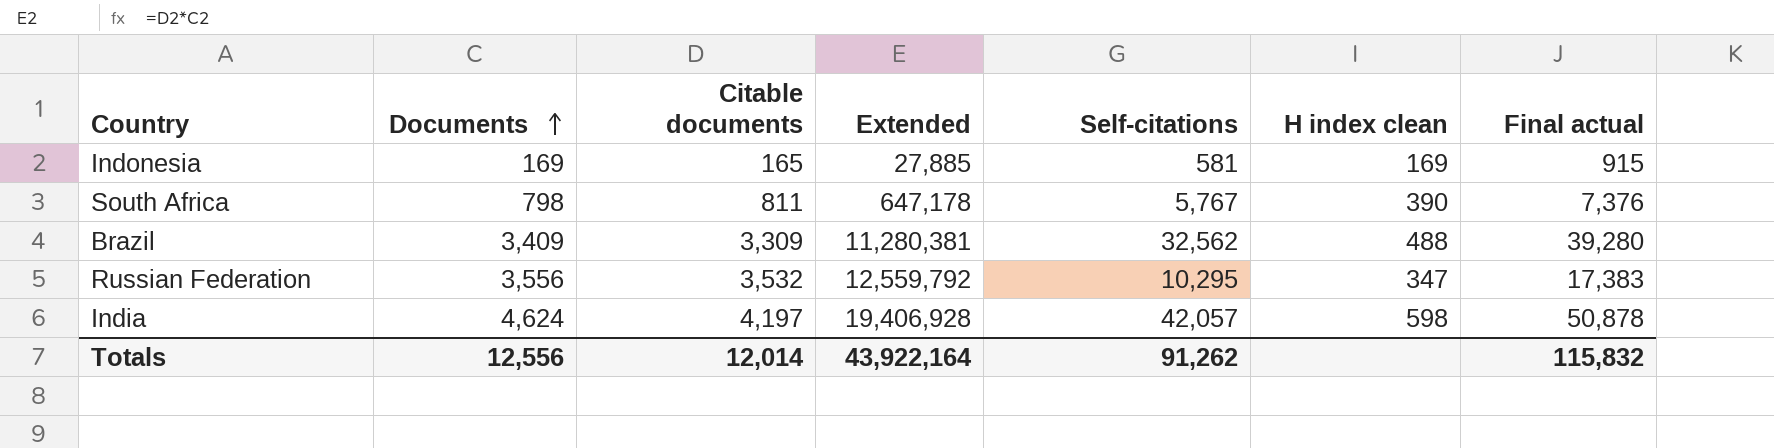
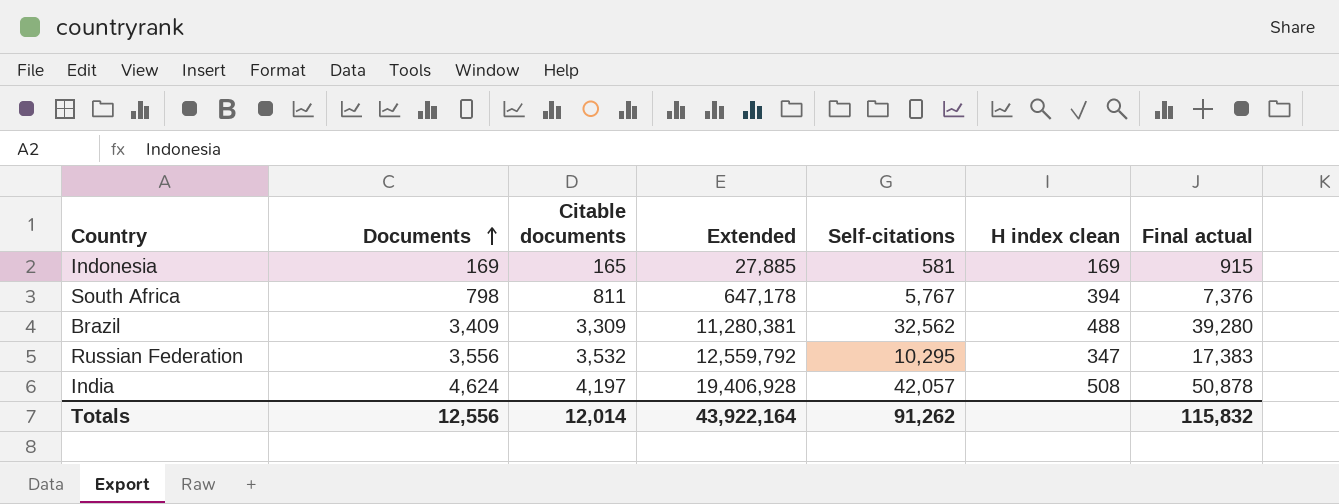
South Africa | H index clean: 390 -> 394
India | H index clean: 598 -> 508

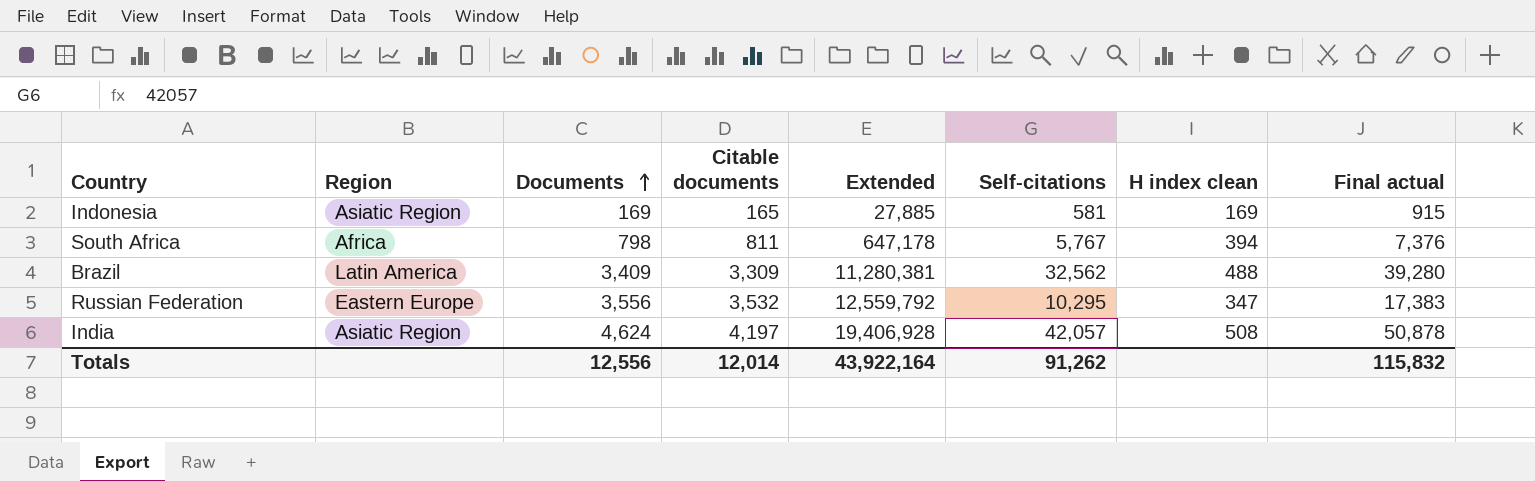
column Region | position: none -> 2

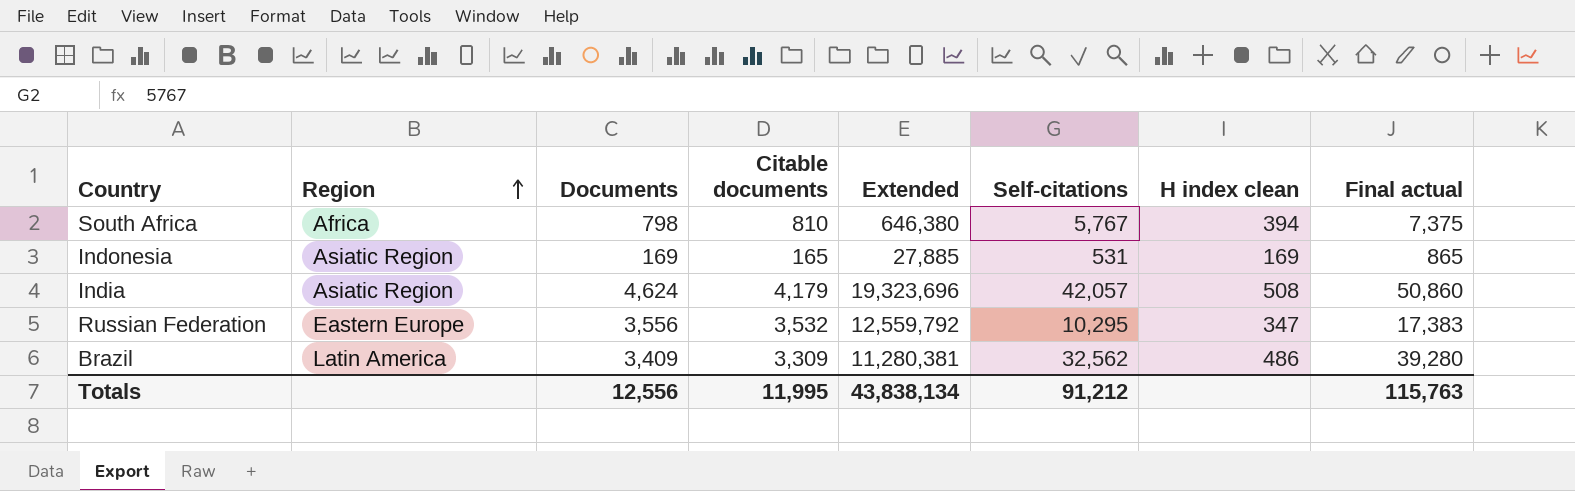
row order: Documents ascending -> Region ascending
South Africa | Citable documents: 811 -> 810
South Africa | Extended: 647,178 -> 646,380
South Africa | Final actual: 7,376 -> 7,375
Indonesia | Self-citations: 581 -> 531
Indonesia | Final actual: 915 -> 865
India | Citable documents: 4,197 -> 4,179
India | Extended: 19,406,928 -> 19,323,696
India | Final actual: 50,878 -> 50,860
Brazil | H index clean: 488 -> 486
Totals | Citable documents: 12,014 -> 11,995
Totals | Extended: 43,922,164 -> 43,838,134
Totals | Self-citations: 91,262 -> 91,212
Totals | Final actual: 115,832 -> 115,763

